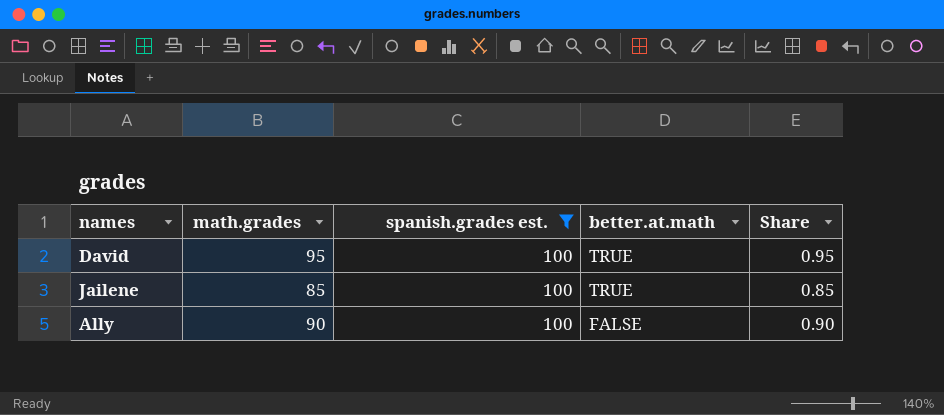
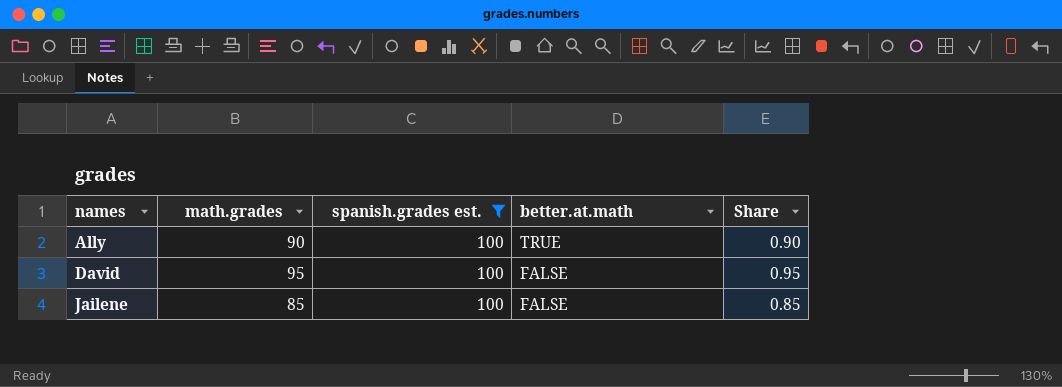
row order: better.at.math descending -> names ascending
Ally | better.at.math: FALSE -> TRUE
David | better.at.math: TRUE -> FALSE
Jailene | better.at.math: TRUE -> FALSE

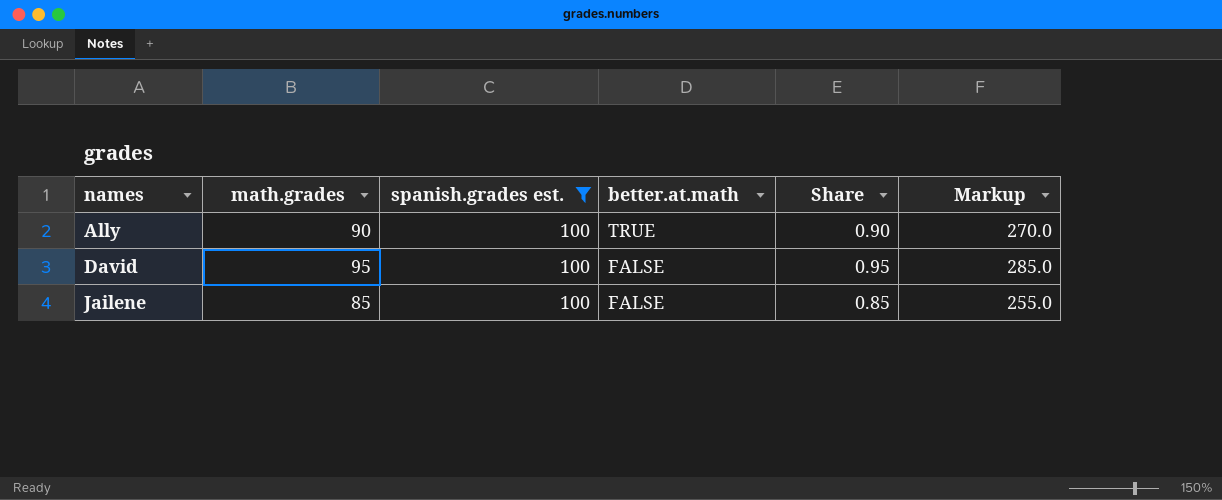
column Markup | formula: none -> [math.grades] * 3

